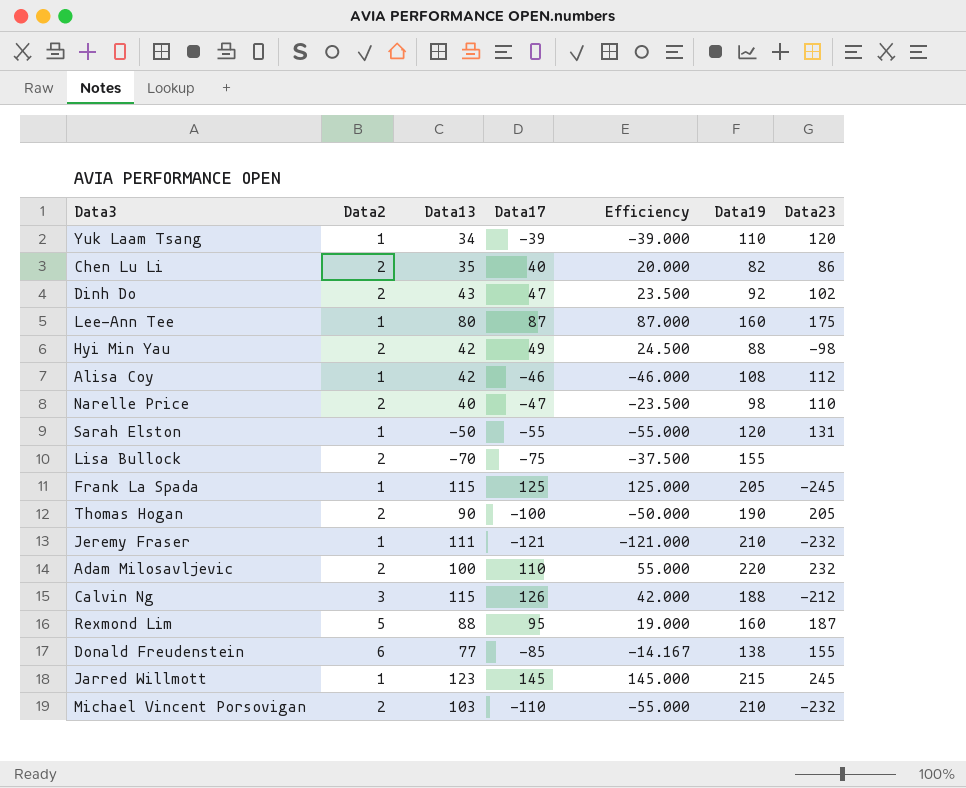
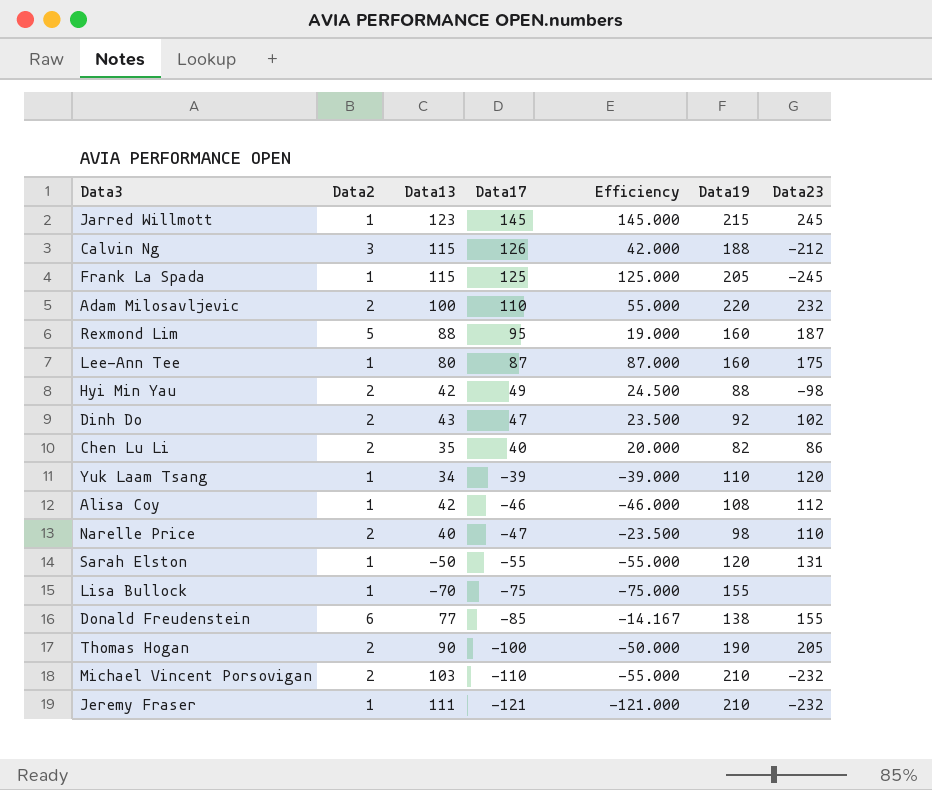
row order: none -> Data17 descending
Lisa Bullock | Data2: 2 -> 1
Lisa Bullock | Efficiency: -37.500 -> -75.000

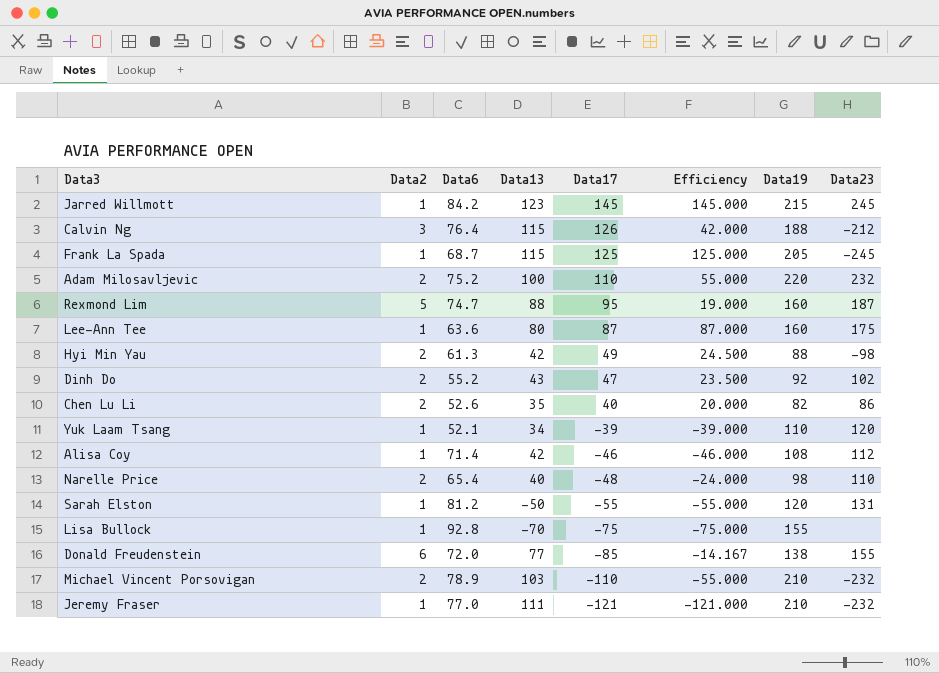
column Data6 | position: none -> 3
row Thomas Hogan: 2 | 90 | -100 | -50.000 | 190 | 205 -> none
Narelle Price | Data17: -47 -> -48
Narelle Price | Efficiency: -23.500 -> -24.000

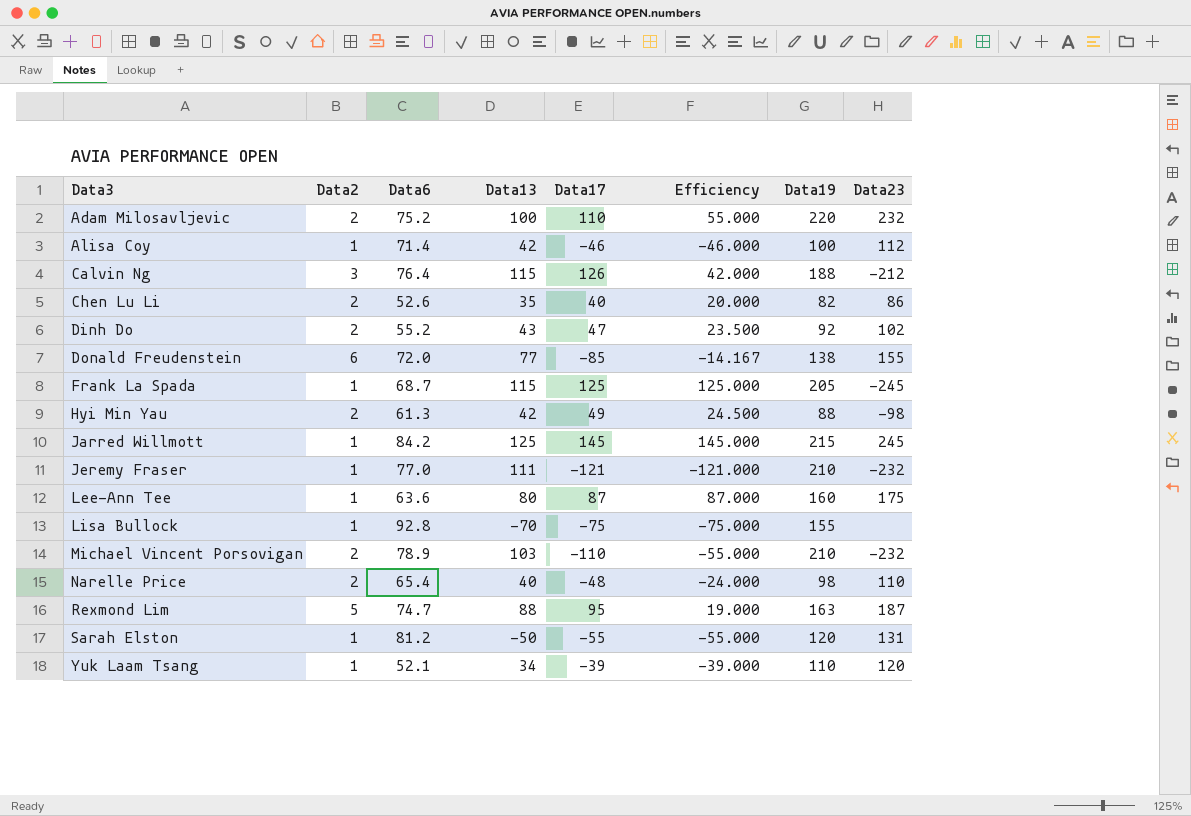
row order: Data17 descending -> Data3 ascending
Alisa Coy | Data19: 108 -> 100
Jarred Willmott | Data13: 123 -> 125
Rexmond Lim | Data19: 160 -> 163

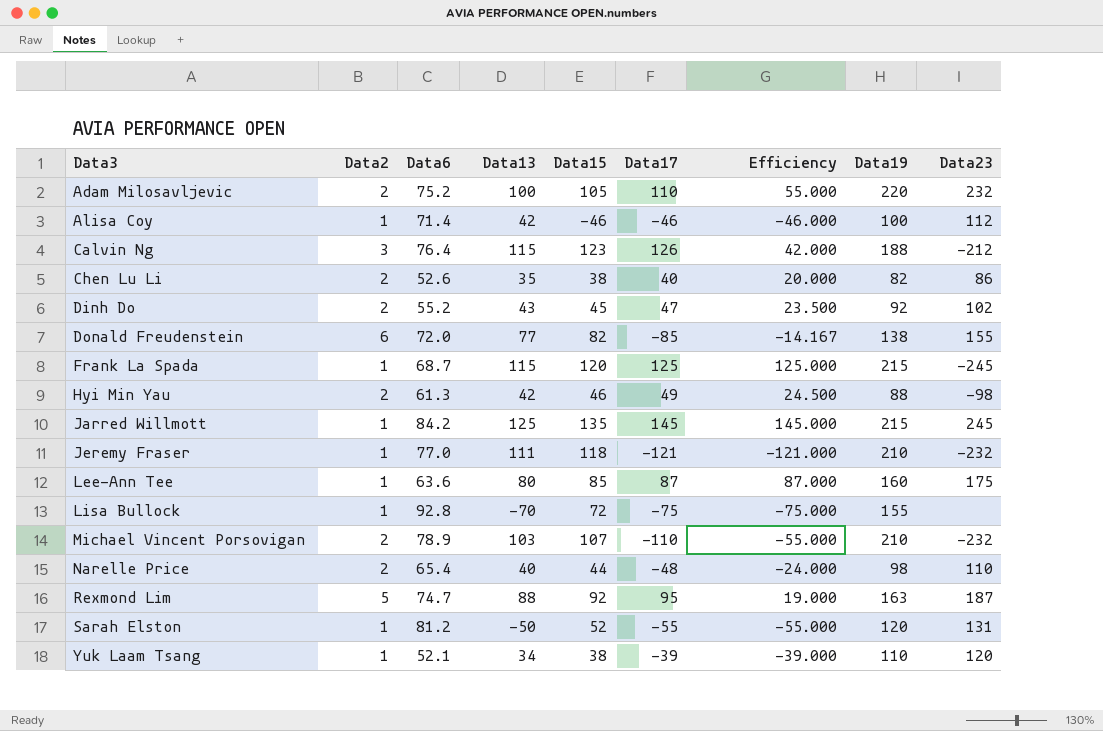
column Data15 | position: none -> 5
Frank La Spada | Data19: 205 -> 215

